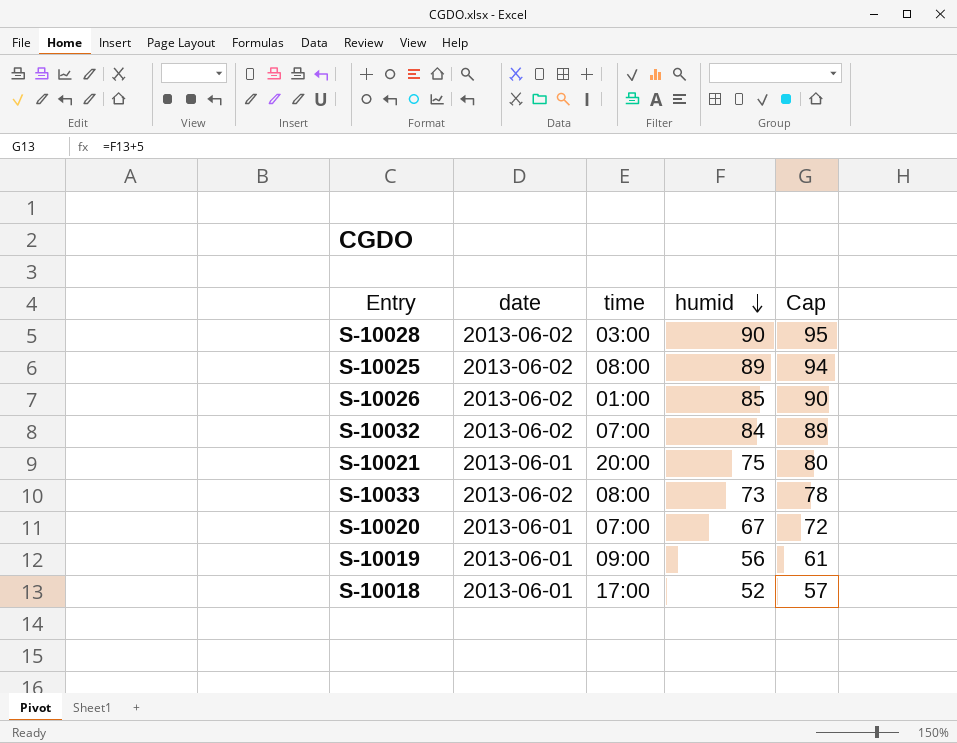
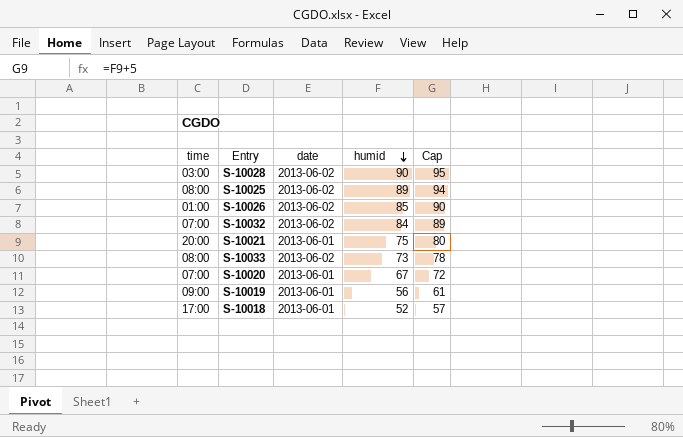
column time | position: 3 -> 1

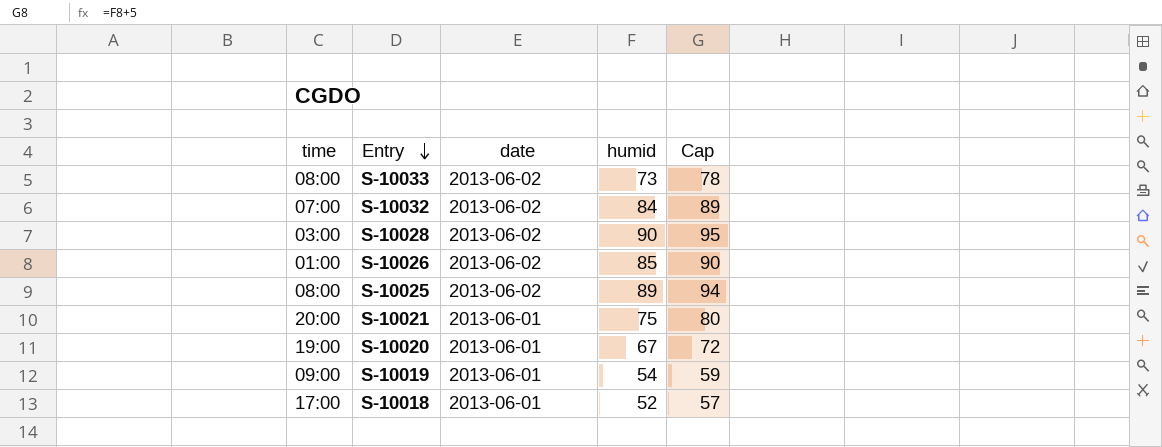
row order: humid descending -> Entry descending
S-10020 | time: 07:00 -> 19:00
S-10019 | humid: 56 -> 54
S-10019 | Cap: 61 -> 59

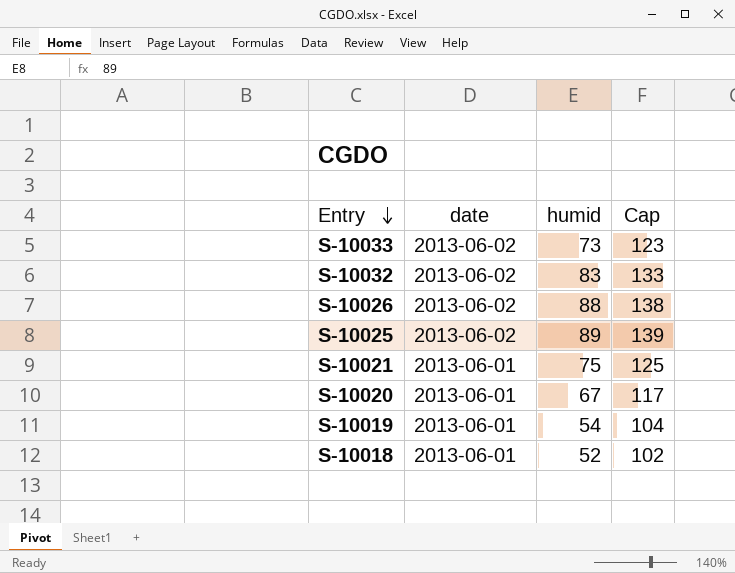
column time | position: 1 -> none
column Cap | formula: [humid] + 5 -> [humid] + 50
row S-10028: 03:00 | 2013-06-02 | 90 | 95 -> none
S-10032 | humid: 84 -> 83
S-10026 | humid: 85 -> 88

